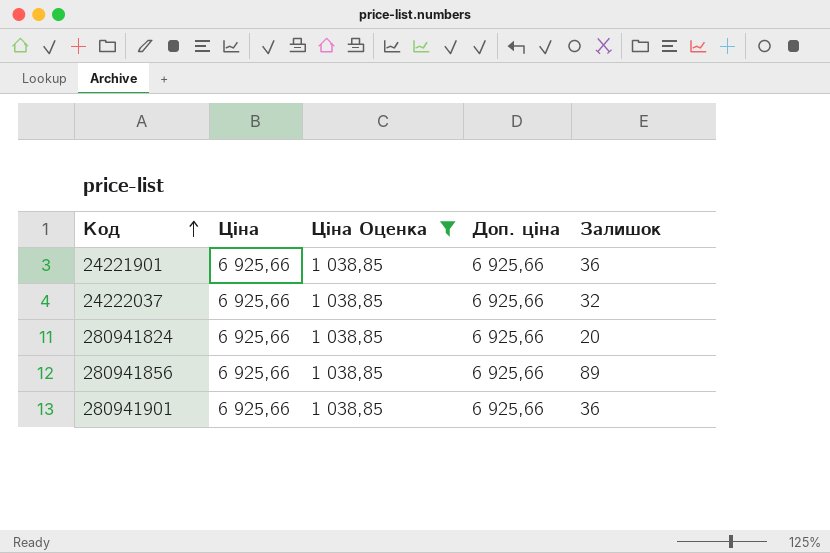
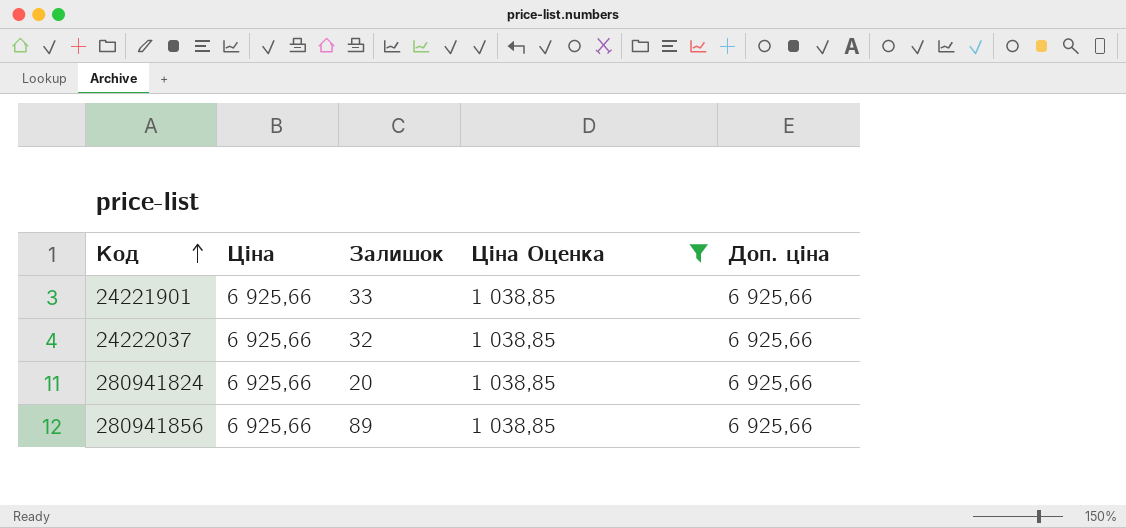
column Залишок | position: 5 -> 3
row 280941901: 6 925,66 | 1 038,85 | 6 925,66 | 36 -> none
24221901 | Залишок: 36 -> 33

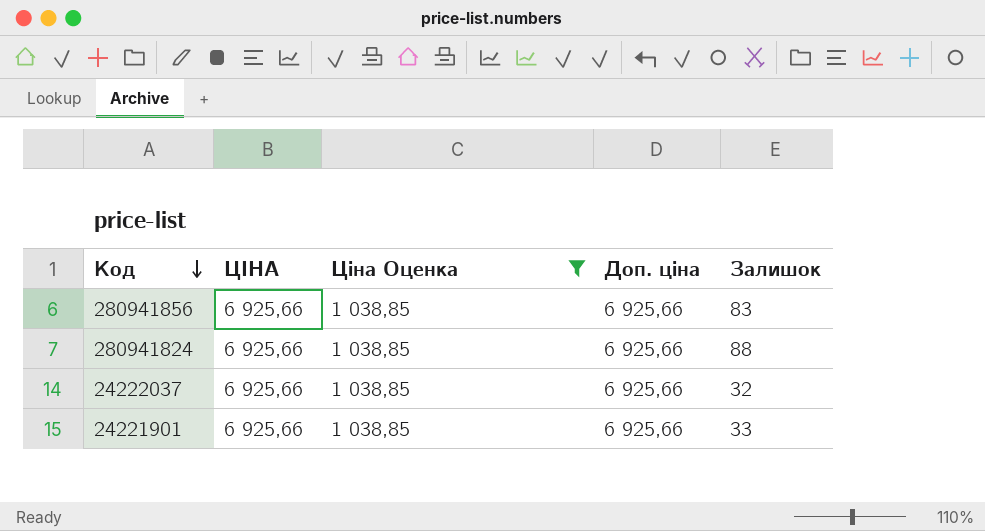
row order: Код ascending -> Код descending
column name: Ціна -> ЦІНА
column Залишок | position: 3 -> 5
280941856 | Залишок: 89 -> 83
280941824 | Залишок: 20 -> 88

